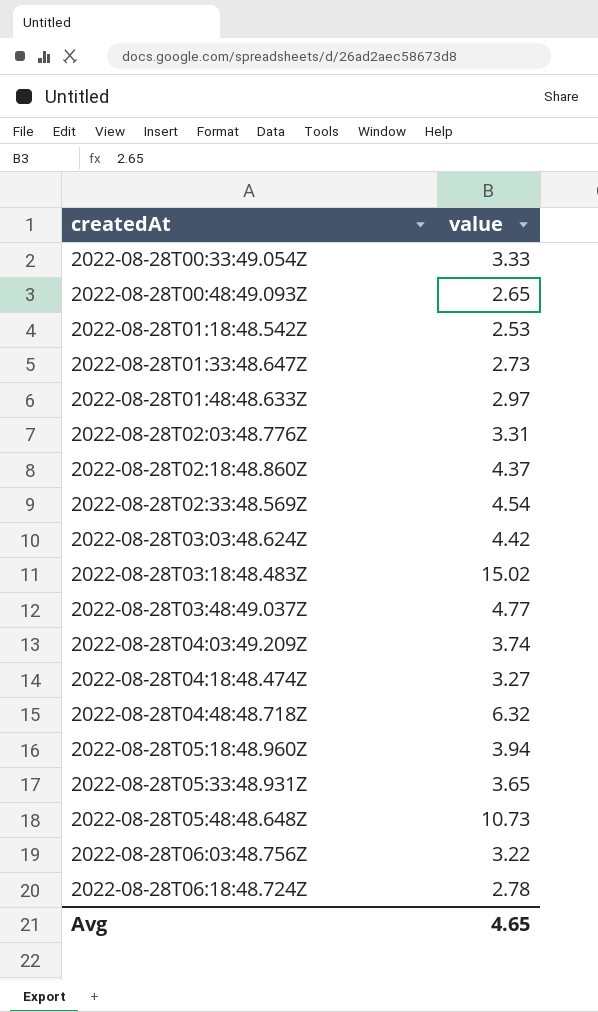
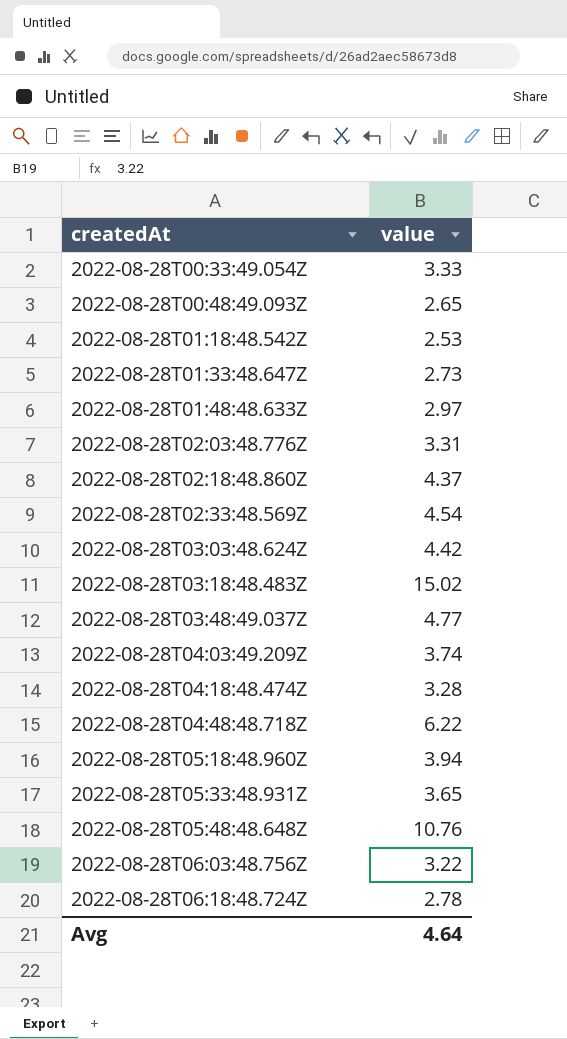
2022-08-28T04:18:48.474Z | value: 3.27 -> 3.28
2022-08-28T04:48:48.718Z | value: 6.32 -> 6.22
2022-08-28T05:48:48.648Z | value: 10.73 -> 10.76
Avg | value: 4.65 -> 4.64

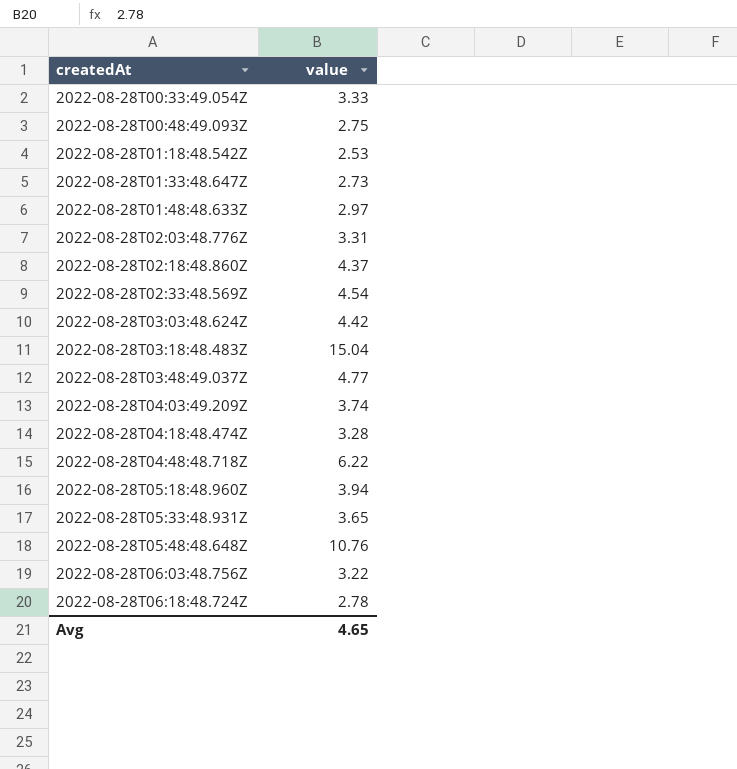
2022-08-28T00:48:49.093Z | value: 2.65 -> 2.75
2022-08-28T03:18:48.483Z | value: 15.02 -> 15.04
Avg | value: 4.64 -> 4.65

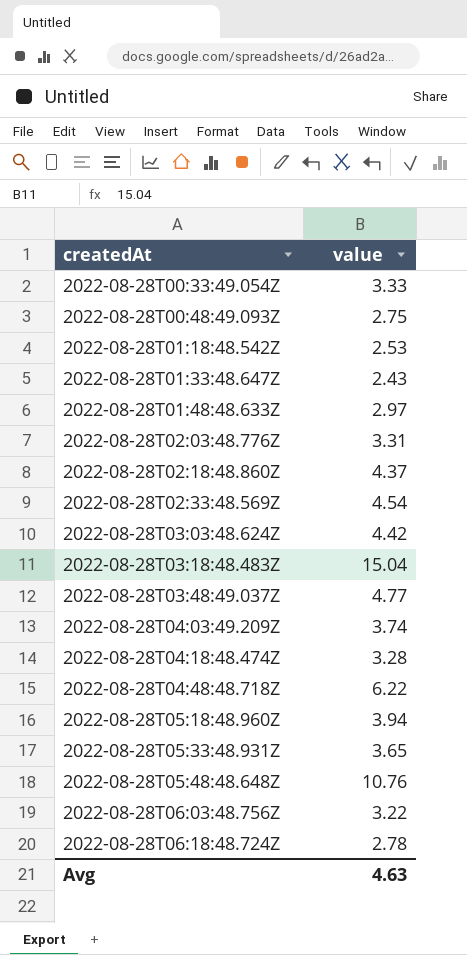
2022-08-28T01:33:48.647Z | value: 2.73 -> 2.43
Avg | value: 4.65 -> 4.63

